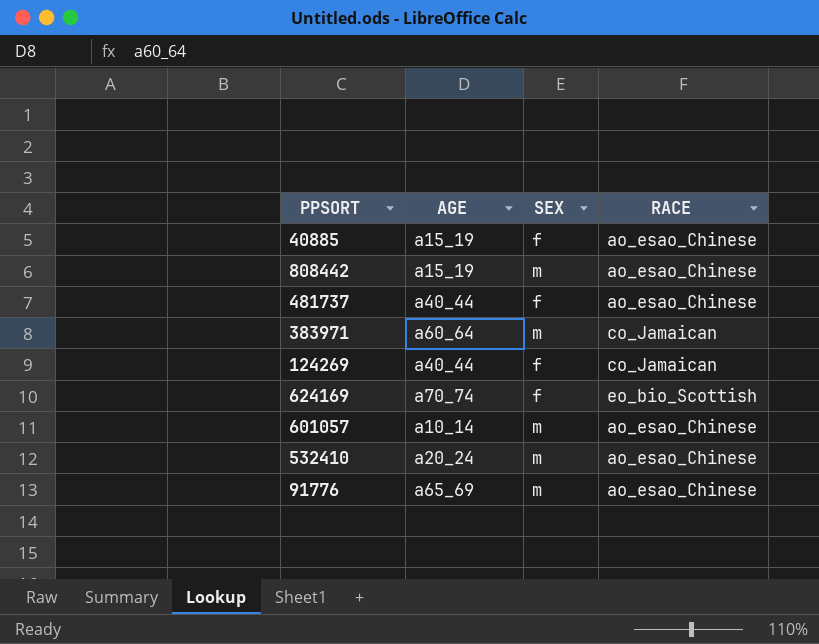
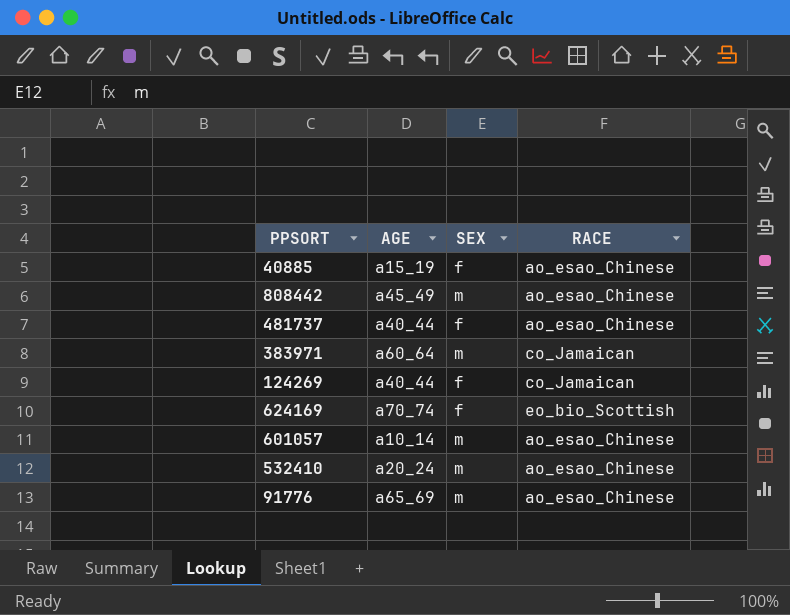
808442 | AGE: a15_19 -> a45_49

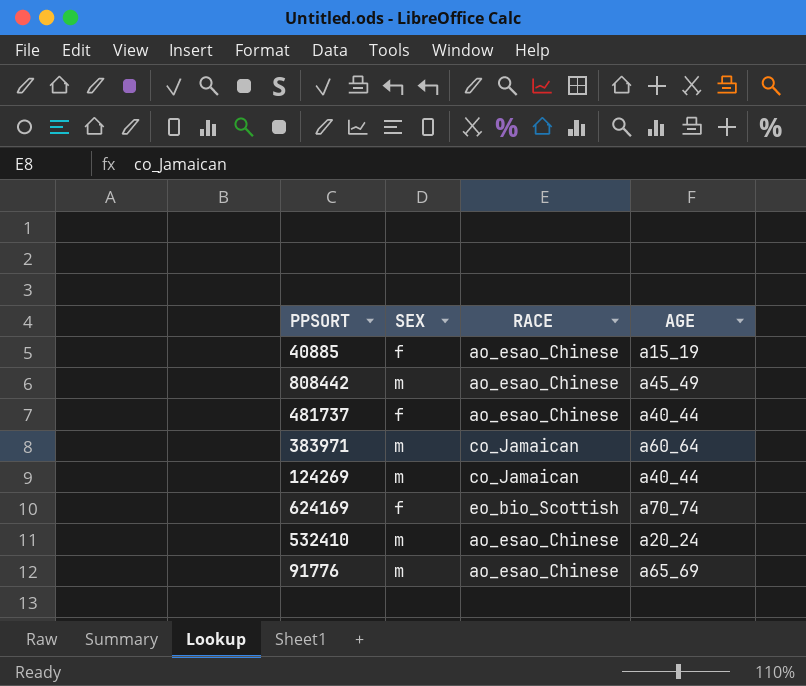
column AGE | position: 2 -> 4
row 601057: a10_14 | m | ao_esao_Chinese -> none
124269 | SEX: f -> m

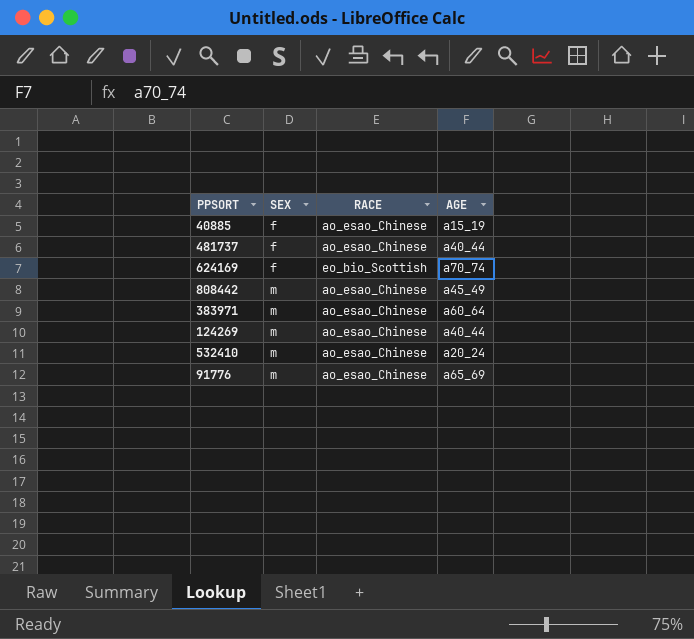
row order: none -> SEX ascending
383971 | RACE: co_Jamaican -> ao_esao_Chinese
124269 | RACE: co_Jamaican -> ao_esao_Chinese

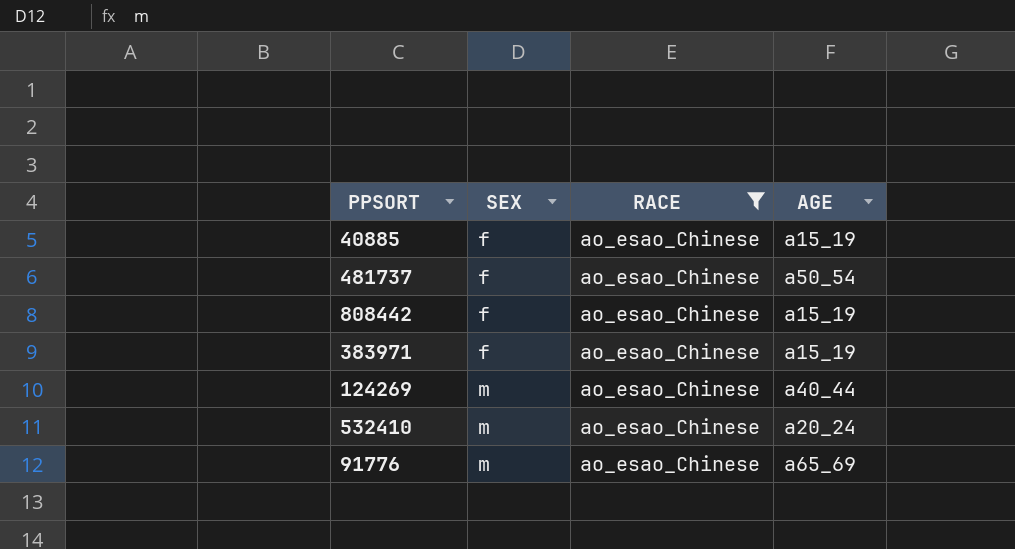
filter: none -> RACE = ao_esao_Chinese
481737 | AGE: a40_44 -> a50_54
808442 | SEX: m -> f
808442 | AGE: a45_49 -> a15_19
383971 | SEX: m -> f
383971 | AGE: a60_64 -> a15_19

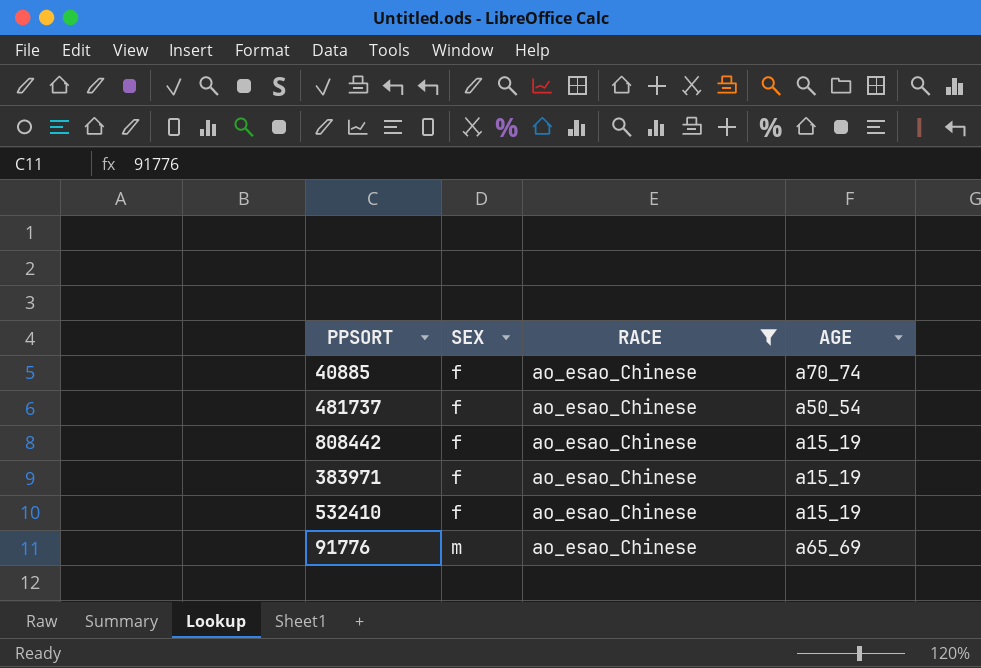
row 124269: m | ao_esao_Chinese | a40_44 -> none
40885 | AGE: a15_19 -> a70_74
532410 | SEX: m -> f
532410 | AGE: a20_24 -> a15_19

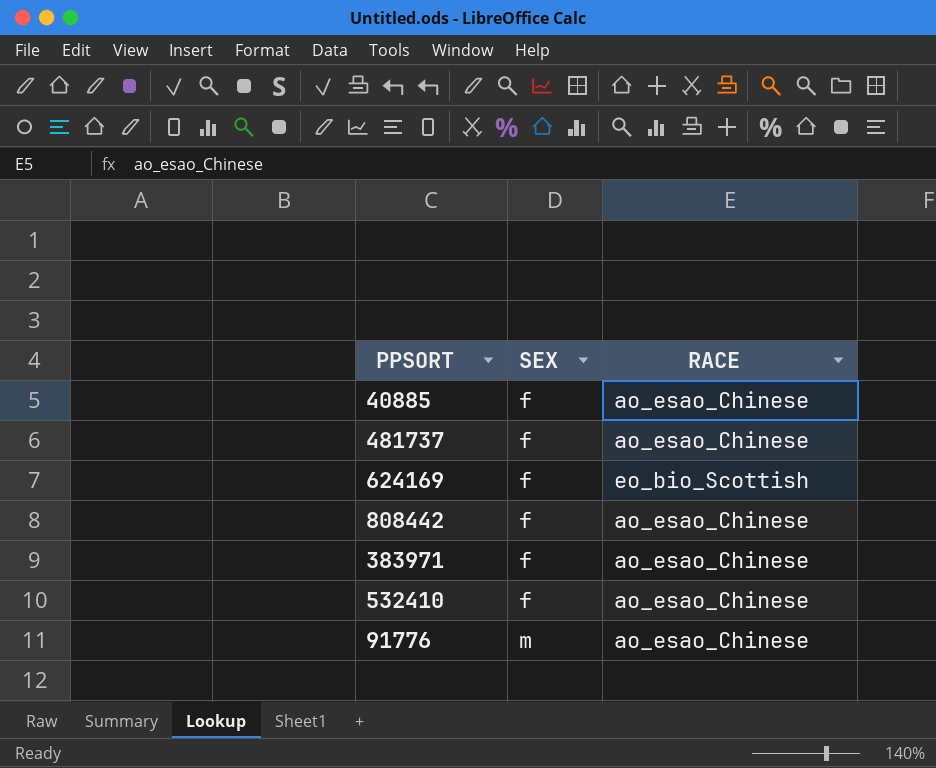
filter: RACE = ao_esao_Chinese -> none
column AGE | position: 4 -> none

